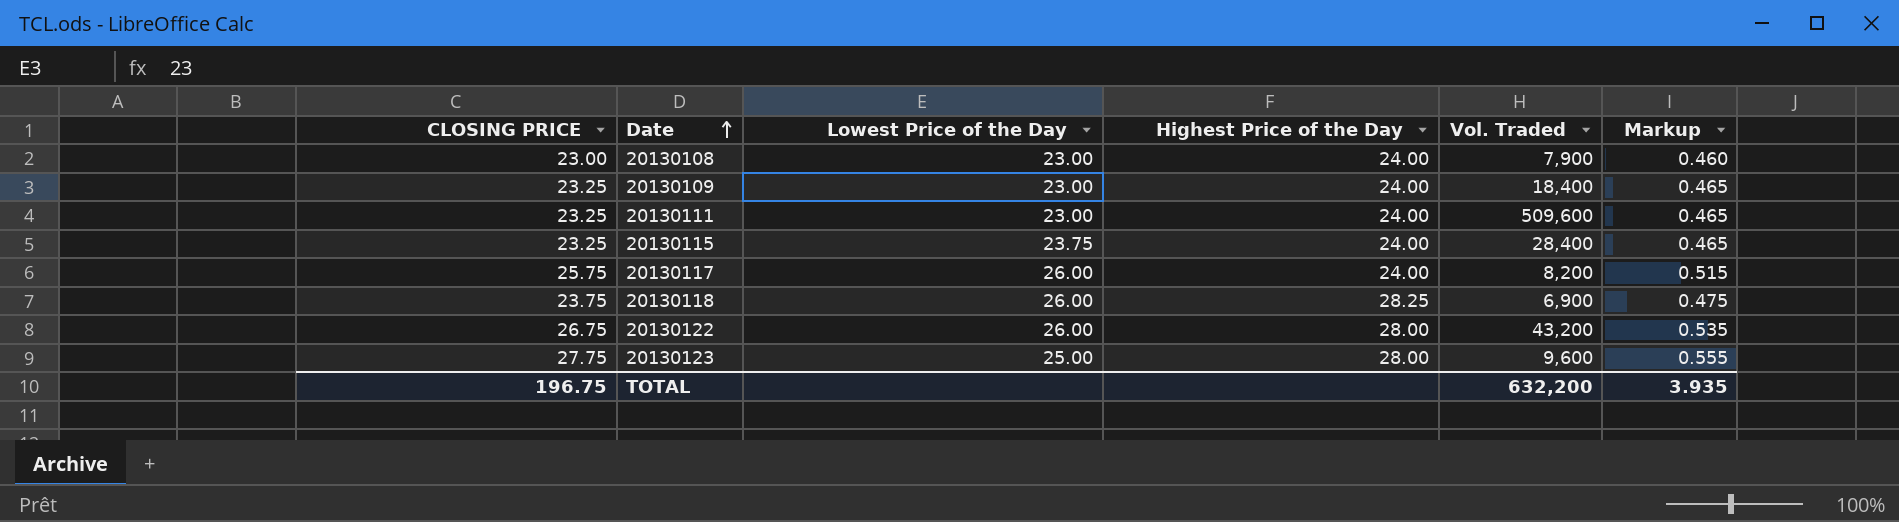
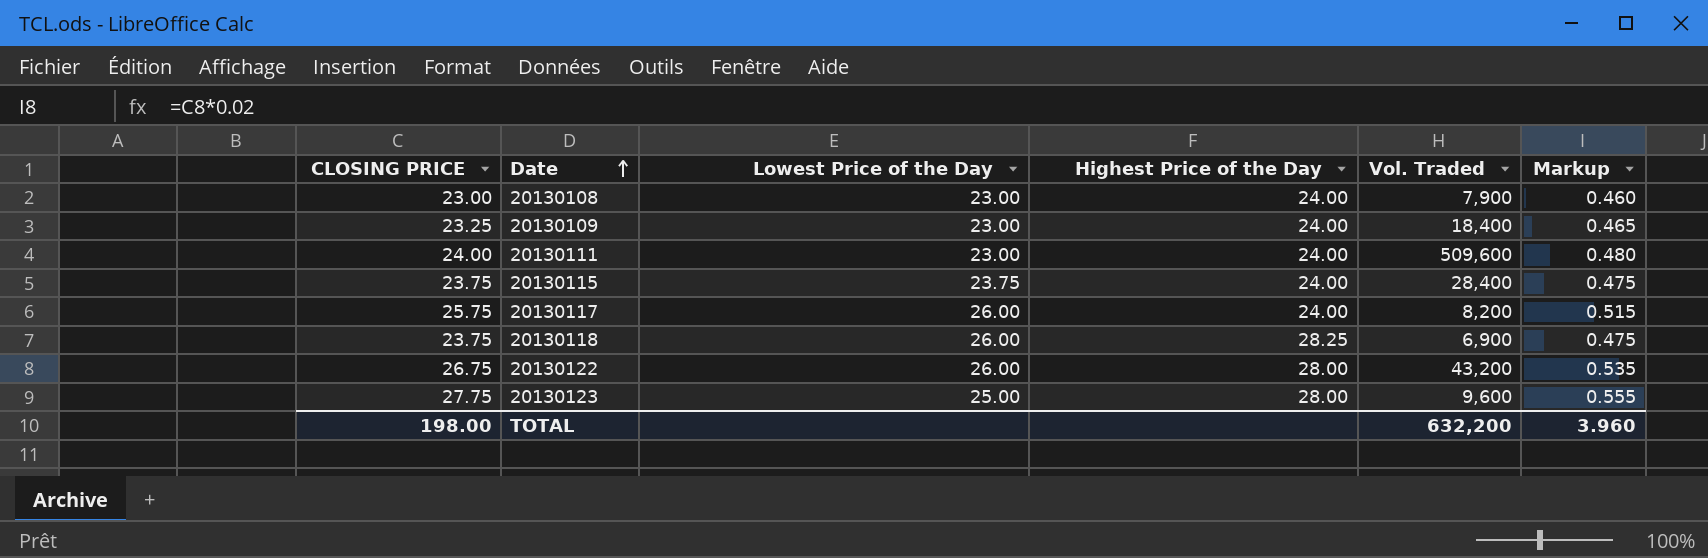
20130111 | CLOSING PRICE: 23.25 -> 24.00
20130111 | Markup: 0.465 -> 0.480
20130115 | CLOSING PRICE: 23.25 -> 23.75
20130115 | Markup: 0.465 -> 0.475
TOTAL | CLOSING PRICE: 196.75 -> 198.00
TOTAL | Markup: 3.935 -> 3.960

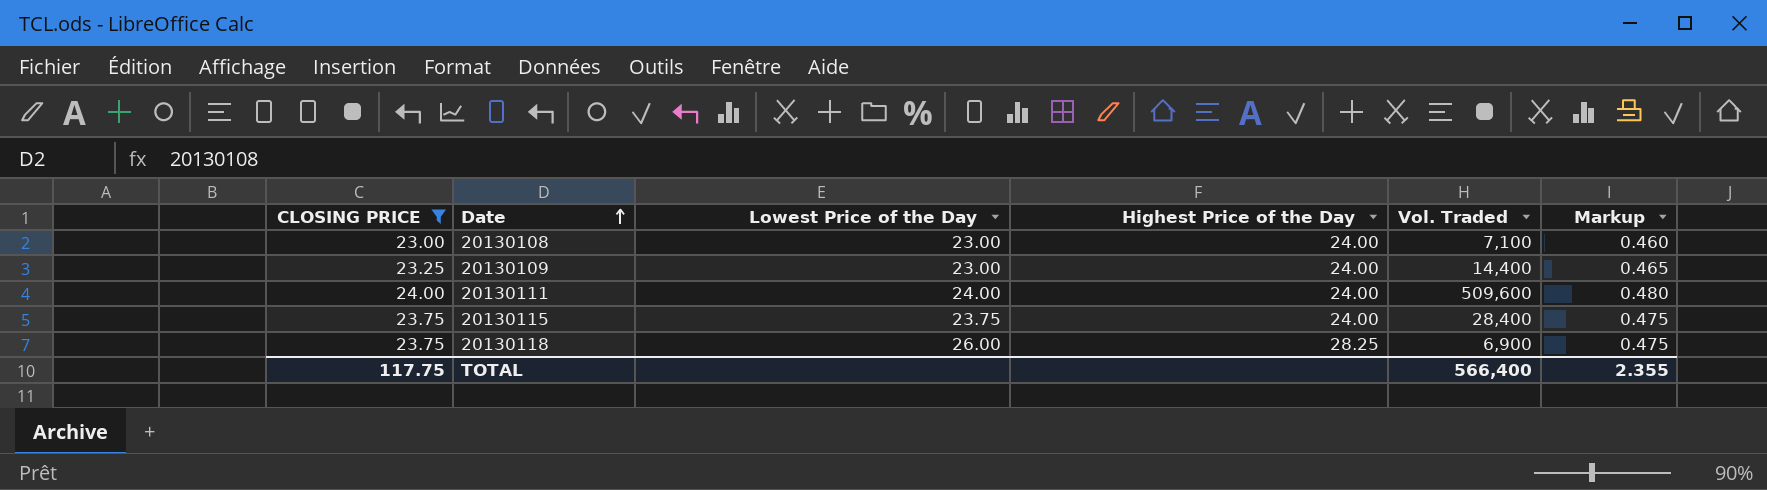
filter: none -> CLOSING PRICE <= 24.00
20130108 | Vol. Traded: 7,900 -> 7,100
20130109 | Vol. Traded: 18,400 -> 14,400
20130111 | Lowest Price of the Day: 23.00 -> 24.00
TOTAL | CLOSING PRICE: 198.00 -> 117.75
TOTAL | Vol. Traded: 632,200 -> 566,400
TOTAL | Markup: 3.960 -> 2.355

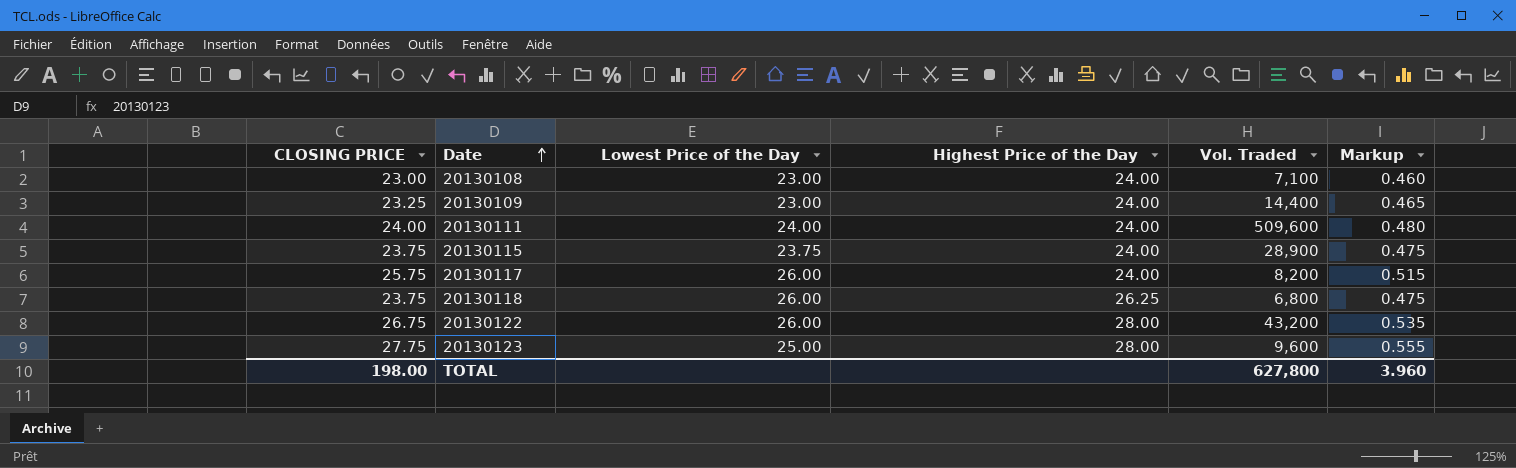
filter: CLOSING PRICE <= 24.00 -> none
20130115 | Vol. Traded: 28,400 -> 28,900
20130118 | Highest Price of the Day: 28.25 -> 26.25
20130118 | Vol. Traded: 6,900 -> 6,800
TOTAL | CLOSING PRICE: 117.75 -> 198.00
TOTAL | Vol. Traded: 566,400 -> 627,800
TOTAL | Markup: 2.355 -> 3.960

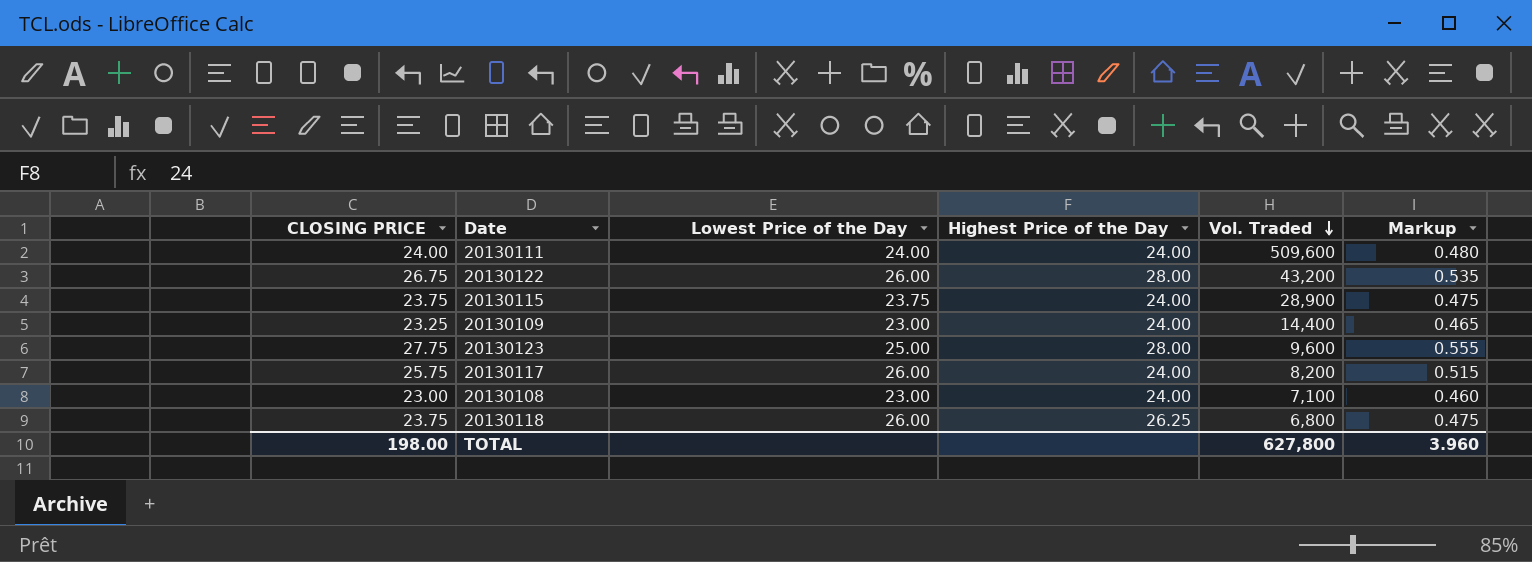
row order: Date ascending -> Vol. Traded descending

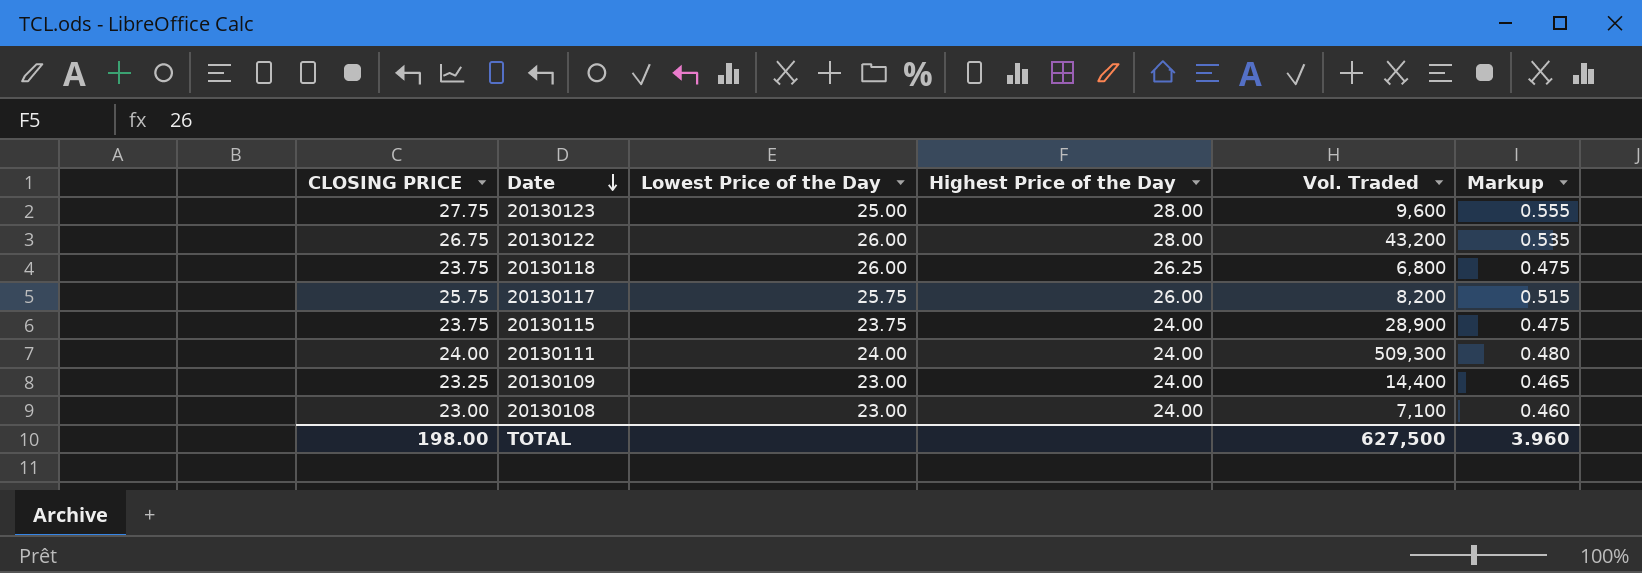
row order: Vol. Traded descending -> Date descending
20130117 | Lowest Price of the Day: 26.00 -> 25.75
20130117 | Highest Price of the Day: 24.00 -> 26.00
20130111 | Vol. Traded: 509,600 -> 509,300
TOTAL | Vol. Traded: 627,800 -> 627,500

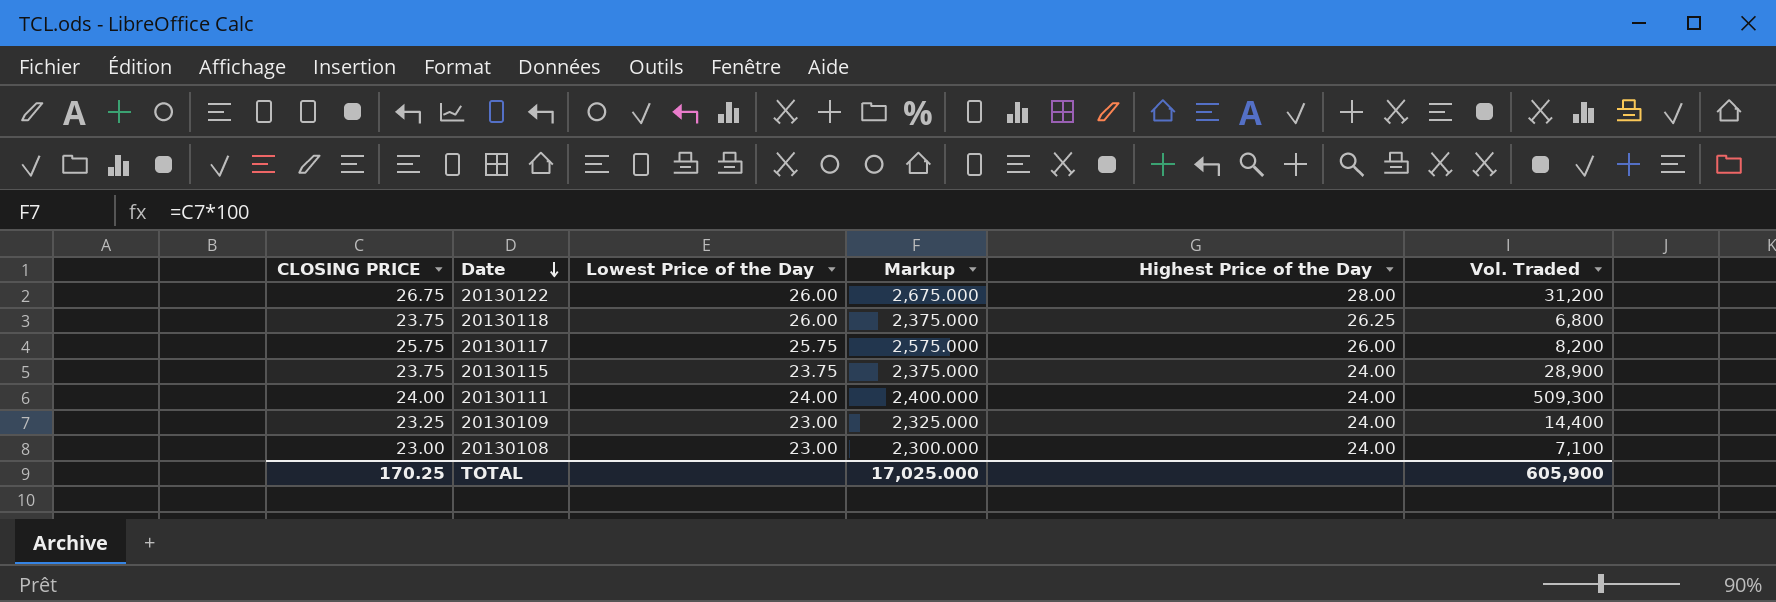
column Markup | formula: [CLOSING PRICE] * 0.02 -> [CLOSING PRICE] * 100
column Markup | position: 6 -> 4
row 20130123: 27.75 | 25.00 | 28.00 | 9,600 | 0.555 -> none
20130122 | Vol. Traded: 43,200 -> 31,200
TOTAL | CLOSING PRICE: 198.00 -> 170.25
TOTAL | Markup: 3.960 -> 17,025.000
TOTAL | Vol. Traded: 627,500 -> 605,900

